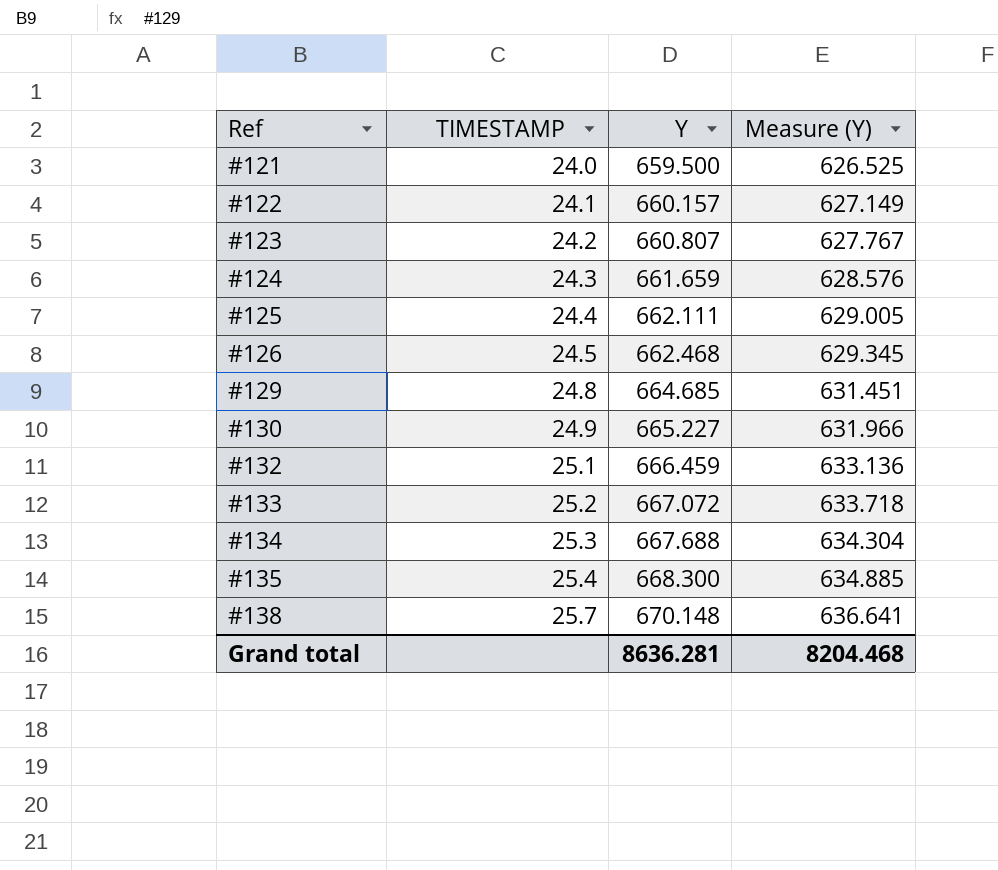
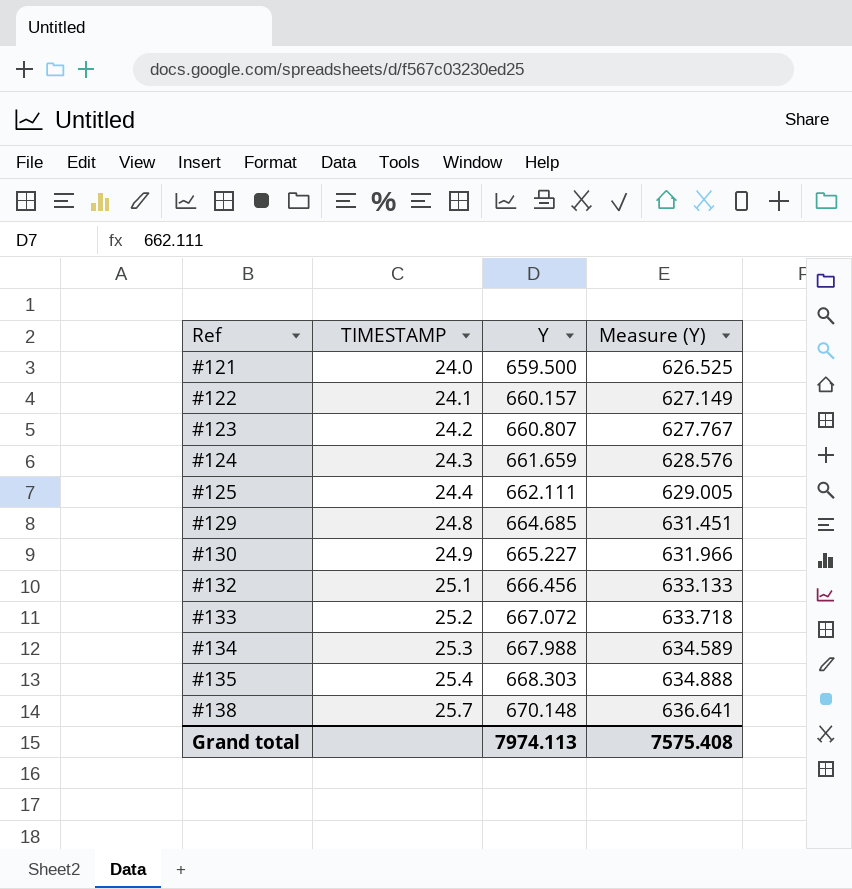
row #126: 24.5 | 662.468 | 629.345 -> none
#132 | Y: 666.459 -> 666.456
#132 | Measure (Y): 633.136 -> 633.133
#134 | Y: 667.688 -> 667.988
#134 | Measure (Y): 634.304 -> 634.589
#135 | Y: 668.300 -> 668.303
#135 | Measure (Y): 634.885 -> 634.888
Grand total | Y: 8636.281 -> 7974.113
Grand total | Measure (Y): 8204.468 -> 7575.408

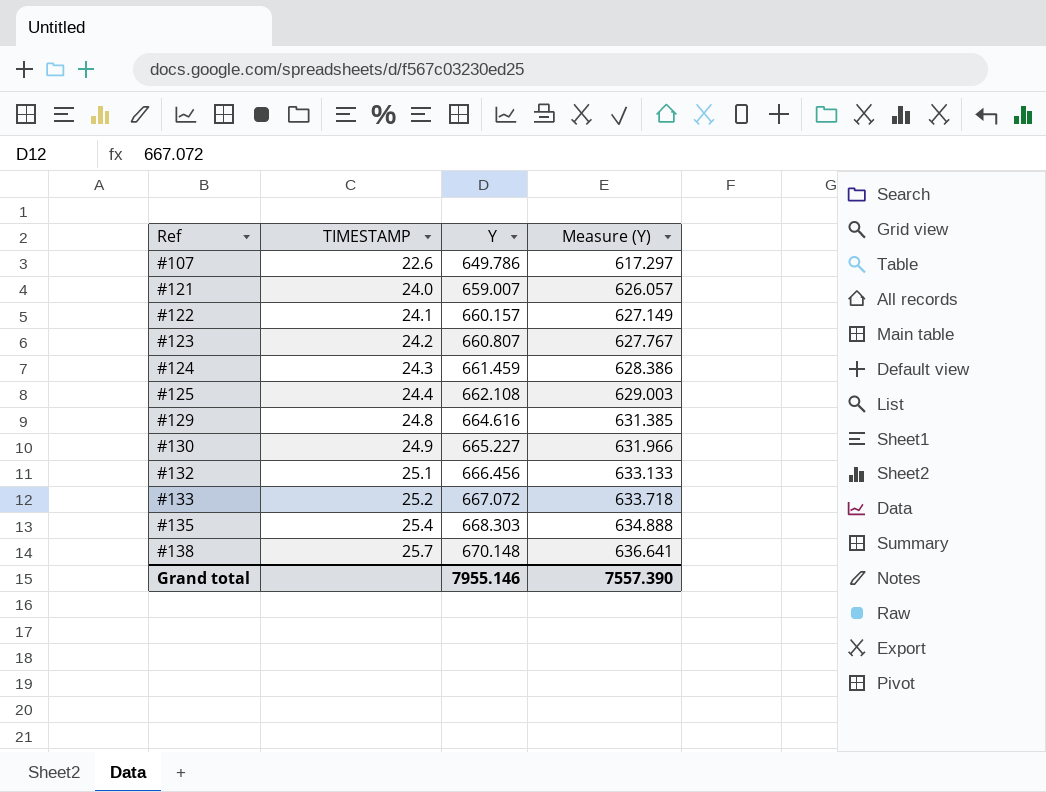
row #134: 25.3 | 667.988 | 634.589 -> none
row #107: none -> 22.6 | 649.786 | 617.297
#121 | Y: 659.500 -> 659.007
#121 | Measure (Y): 626.525 -> 626.057
#124 | Y: 661.659 -> 661.459
#124 | Measure (Y): 628.576 -> 628.386
#125 | Y: 662.111 -> 662.108
#125 | Measure (Y): 629.005 -> 629.003
#129 | Y: 664.685 -> 664.616
#129 | Measure (Y): 631.451 -> 631.385
Grand total | Y: 7974.113 -> 7955.146
Grand total | Measure (Y): 7575.408 -> 7557.390

